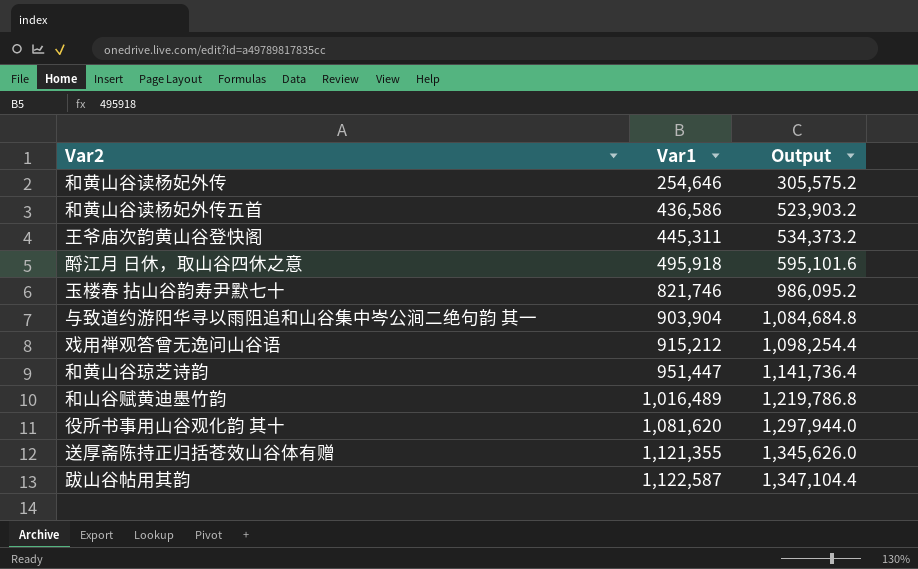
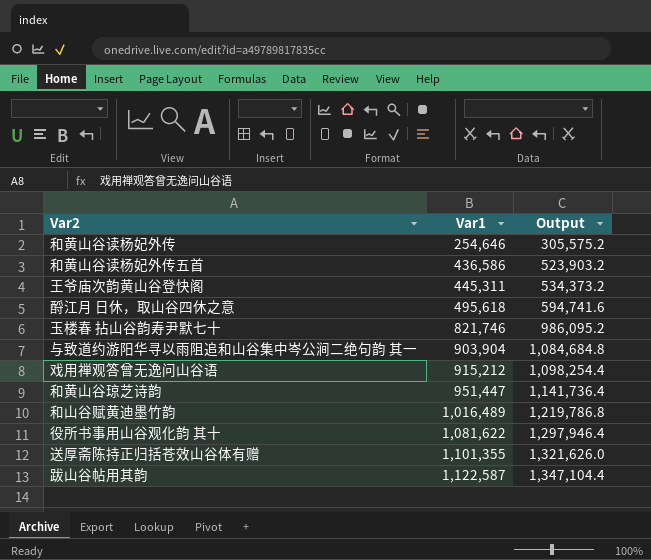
酹江月 日休，取山谷四休之意 | Var1: 495,918 -> 495,618
酹江月 日休，取山谷四休之意 | Output: 595,101.6 -> 594,741.6
役所书事用山谷观化韵 其十 | Var1: 1,081,620 -> 1,081,622
役所书事用山谷观化韵 其十 | Output: 1,297,944.0 -> 1,297,946.4
送厚斋陈持正归括苍效山谷体有赠 | Var1: 1,121,355 -> 1,101,355
送厚斋陈持正归括苍效山谷体有赠 | Output: 1,345,626.0 -> 1,321,626.0

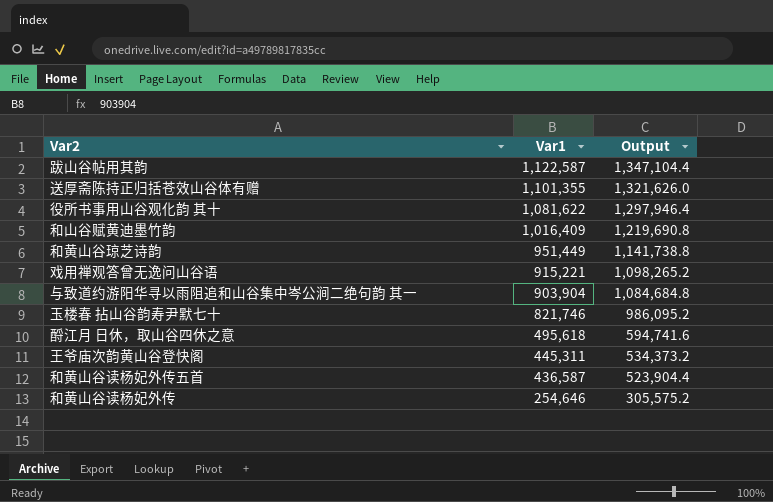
row order: Var1 ascending -> Var1 descending
和山谷赋黄迪墨竹韵 | Var1: 1,016,489 -> 1,016,409
和山谷赋黄迪墨竹韵 | Output: 1,219,786.8 -> 1,219,690.8
和黄山谷琼芝诗韵 | Var1: 951,447 -> 951,449
和黄山谷琼芝诗韵 | Output: 1,141,736.4 -> 1,141,738.8
戏用禅观答曾无逸问山谷语 | Var1: 915,212 -> 915,221
戏用禅观答曾无逸问山谷语 | Output: 1,098,254.4 -> 1,098,265.2
和黄山谷读杨妃外传五首 | Var1: 436,586 -> 436,587
和黄山谷读杨妃外传五首 | Output: 523,903.2 -> 523,904.4

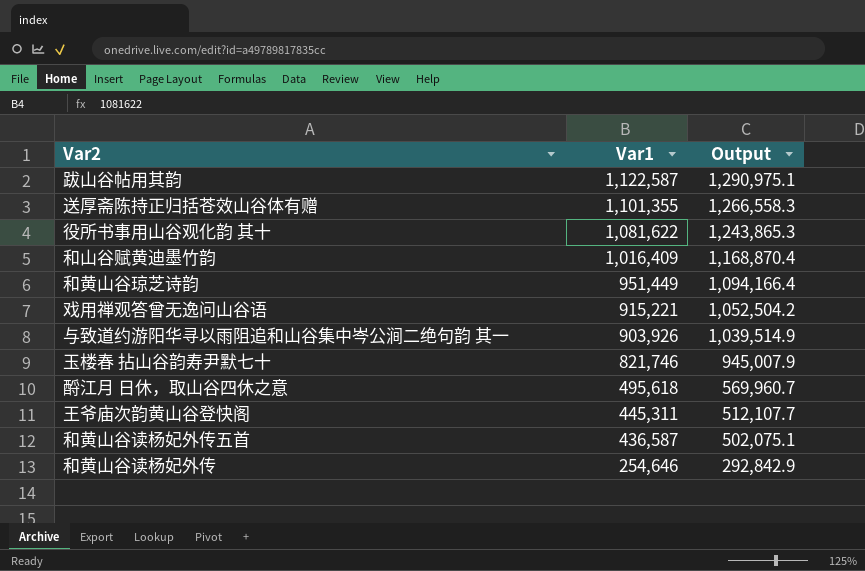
column Output | formula: [Var1] * 1.2 -> [Var1] * 1.15
与致道约游阳华寻以雨阻追和山谷集中岑公涧二绝句韵 其一 | Var1: 903,904 -> 903,926

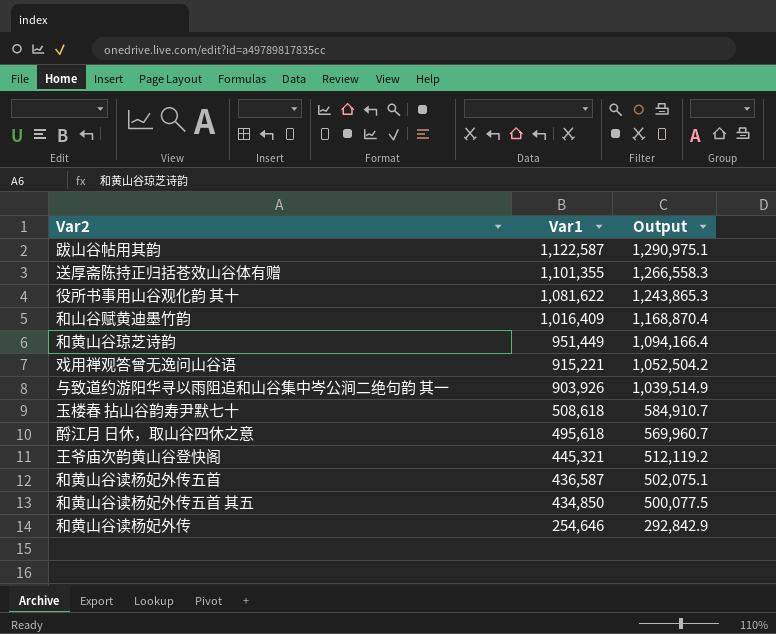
玉楼春 拈山谷韵寿尹默七十 | Var1: 821,746 -> 508,618
玉楼春 拈山谷韵寿尹默七十 | Output: 945,007.9 -> 584,910.7
王爷庙次韵黄山谷登快阁 | Var1: 445,311 -> 445,321
王爷庙次韵黄山谷登快阁 | Output: 512,107.7 -> 512,119.2
row 和黄山谷读杨妃外传五首 其五: none -> 434,850 | 500,077.5

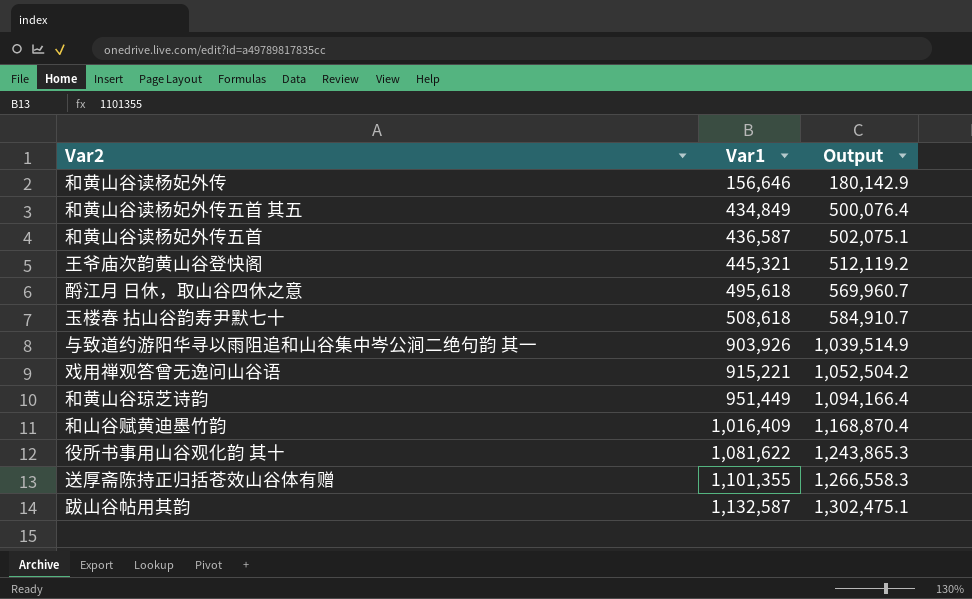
row order: Var1 descending -> Var1 ascending
和黄山谷读杨妃外传 | Var1: 254,646 -> 156,646
和黄山谷读杨妃外传 | Output: 292,842.9 -> 180,142.9
和黄山谷读杨妃外传五首 其五 | Var1: 434,850 -> 434,849
和黄山谷读杨妃外传五首 其五 | Output: 500,077.5 -> 500,076.4
跋山谷帖用其韵 | Var1: 1,122,587 -> 1,132,587
跋山谷帖用其韵 | Output: 1,290,975.1 -> 1,302,475.1

